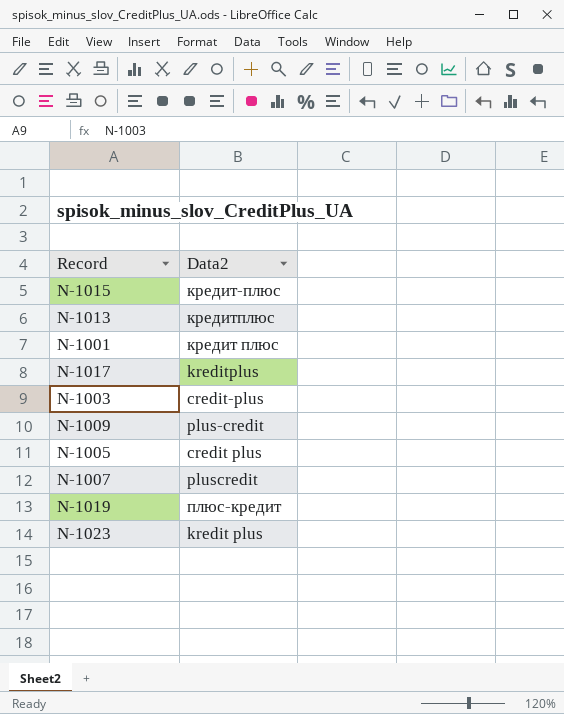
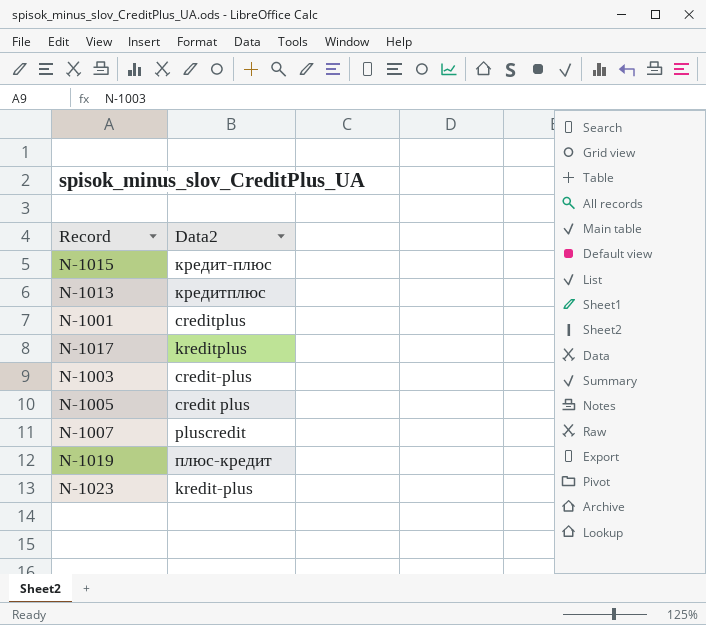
row N-1009: plus-credit -> none
N-1001 | Data2: кредит плюс -> сreditplus
N-1023 | Data2: kredit plus -> kredit-plus

